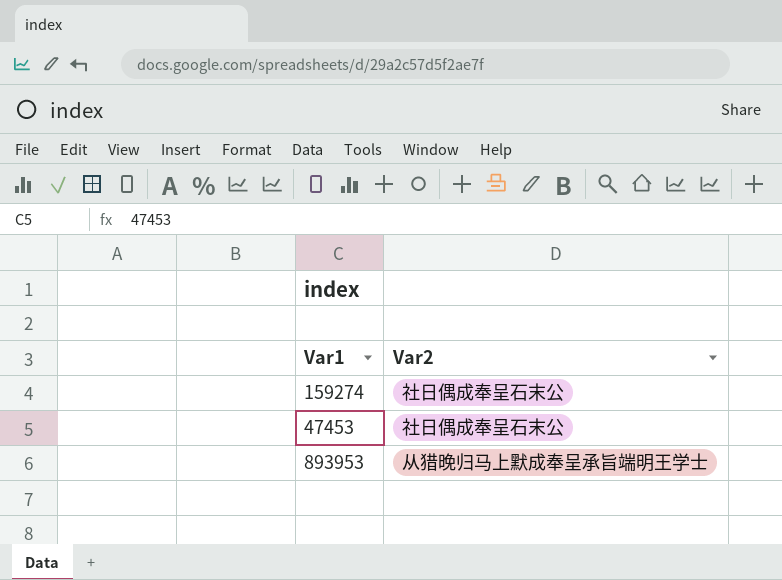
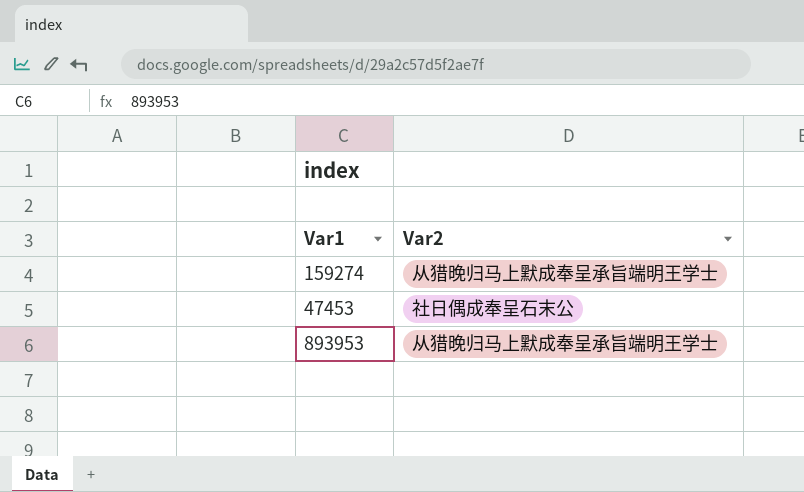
159274 | Var2: 社日偶成奉呈石末公 -> 从猎晚归马上默成奉呈承旨端明王学士

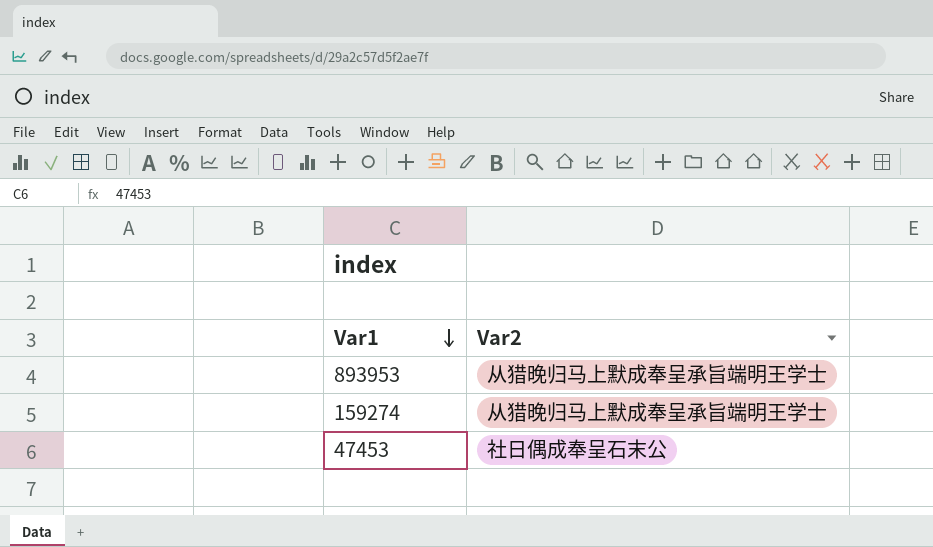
row order: none -> Var1 descending

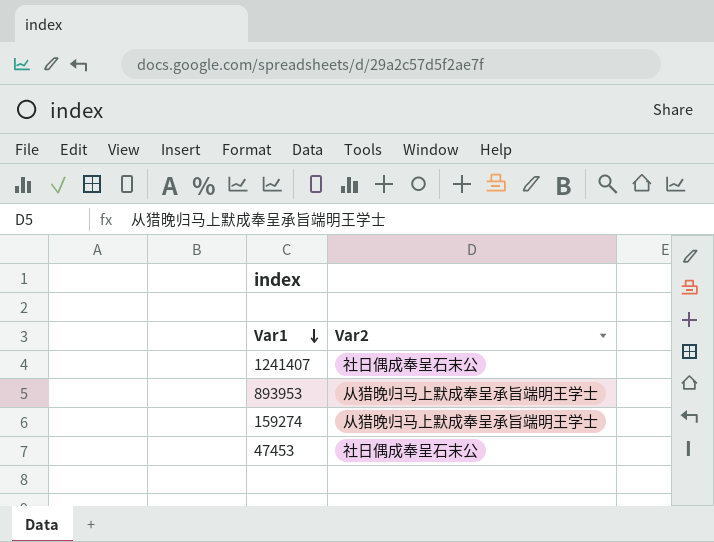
row 1241407: none -> 社日偶成奉呈石末公

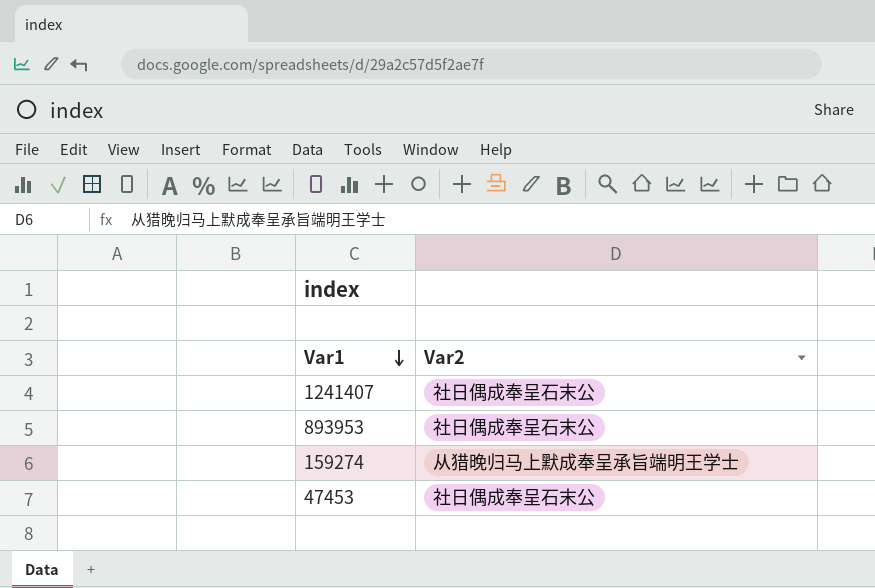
893953 | Var2: 从猎晚归马上默成奉呈承旨端明王学士 -> 社日偶成奉呈石末公

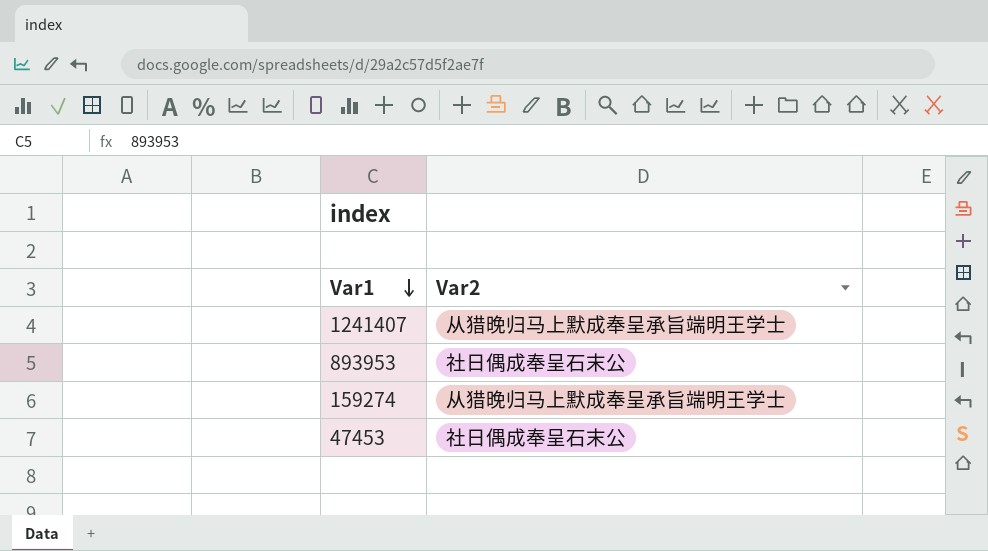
1241407 | Var2: 社日偶成奉呈石末公 -> 从猎晚归马上默成奉呈承旨端明王学士

